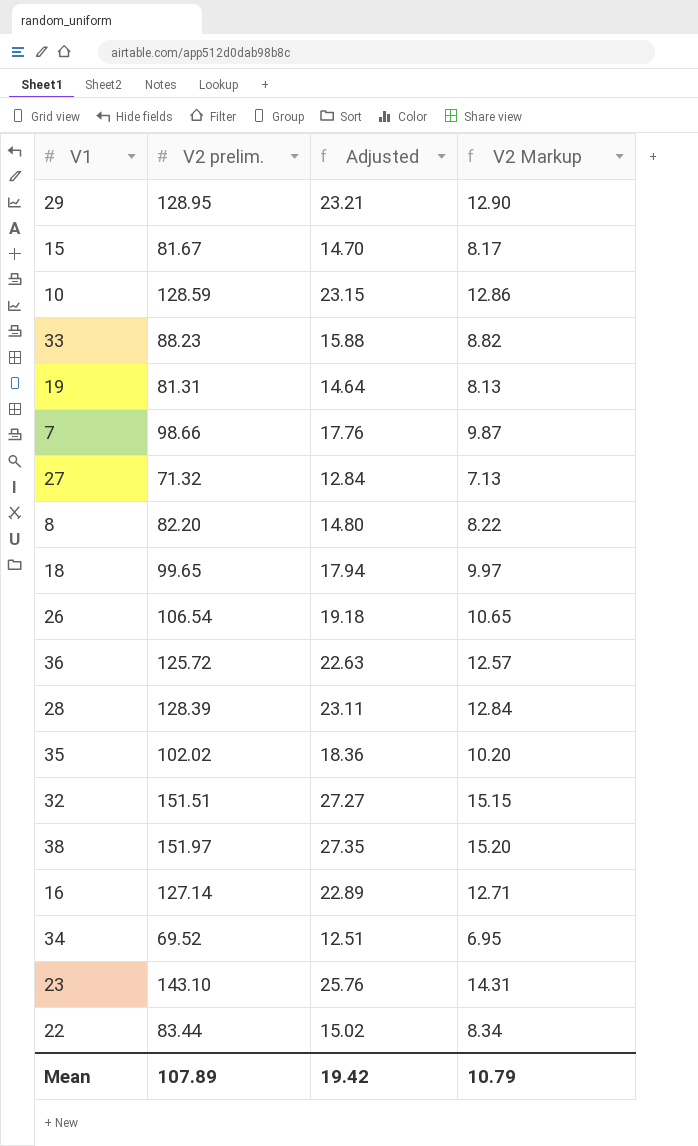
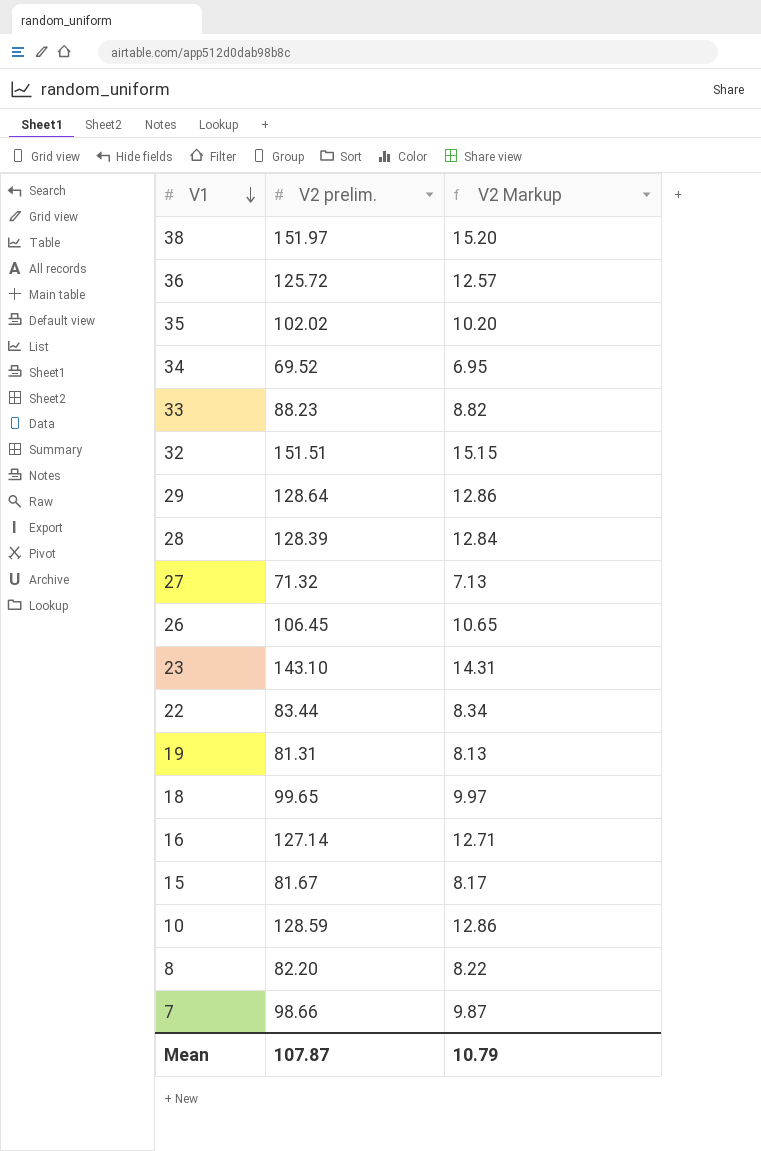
row order: none -> V1 descending
column Adjusted | formula: [V2 prelim.] * 0.18 -> none
29 | V2 prelim.: 128.95 -> 128.64
29 | V2 Markup: 12.90 -> 12.86
26 | V2 prelim.: 106.54 -> 106.45
Mean | V2 prelim.: 107.89 -> 107.87

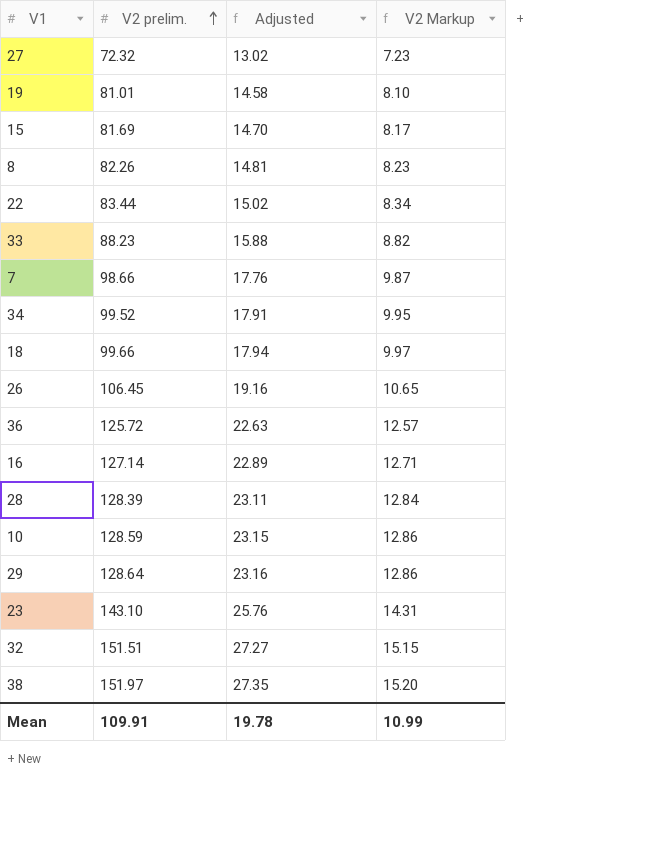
row order: V1 descending -> V2 prelim. ascending
column Adjusted | formula: none -> [V2 prelim.] * 0.18
row 35: 102.02 | 10.20 -> none
27 | V2 prelim.: 71.32 -> 72.32
27 | V2 Markup: 7.13 -> 7.23
19 | V2 prelim.: 81.31 -> 81.01
19 | V2 Markup: 8.13 -> 8.10
15 | V2 prelim.: 81.67 -> 81.69
8 | V2 prelim.: 82.20 -> 82.26
8 | V2 Markup: 8.22 -> 8.23
34 | V2 prelim.: 69.52 -> 99.52
34 | V2 Markup: 6.95 -> 9.95
18 | V2 prelim.: 99.65 -> 99.66
Mean | V2 prelim.: 107.87 -> 109.91
Mean | V2 Markup: 10.79 -> 10.99

